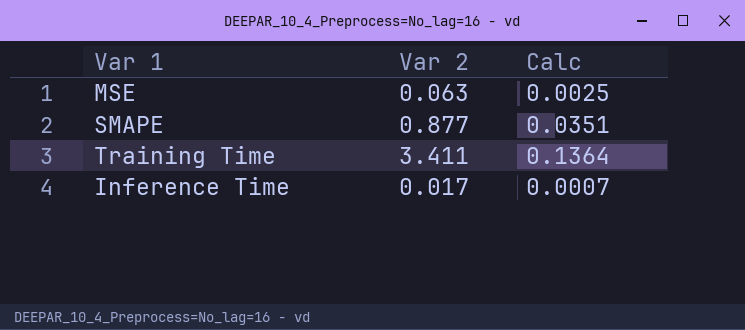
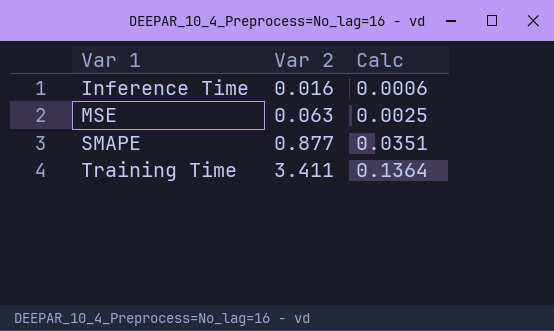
row order: none -> Var 1 ascending
Inference Time | Var 2: 0.017 -> 0.016
Inference Time | Calc: 0.0007 -> 0.0006

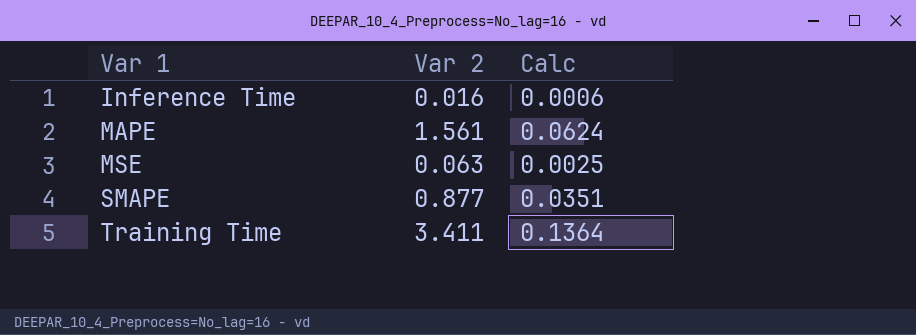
row MAPE: none -> 1.561 | 0.0624

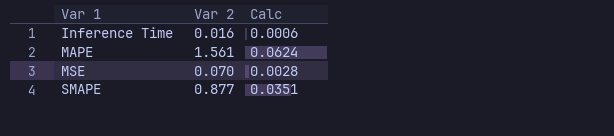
row Training Time: 3.411 | 0.1364 -> none
MSE | Var 2: 0.063 -> 0.070
MSE | Calc: 0.0025 -> 0.0028

